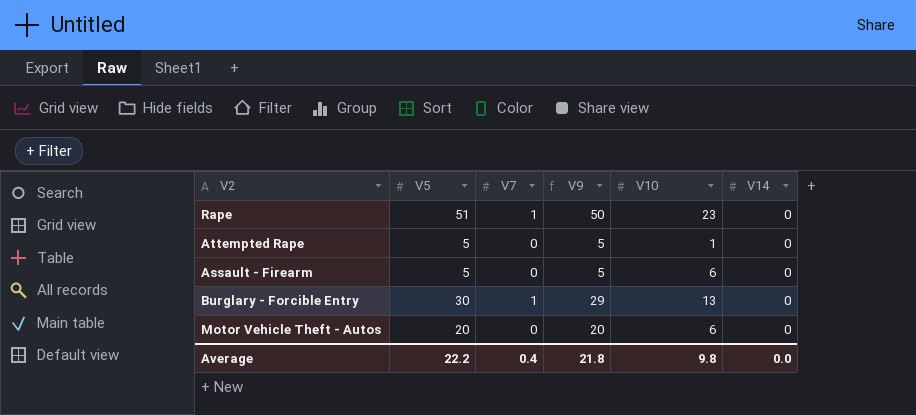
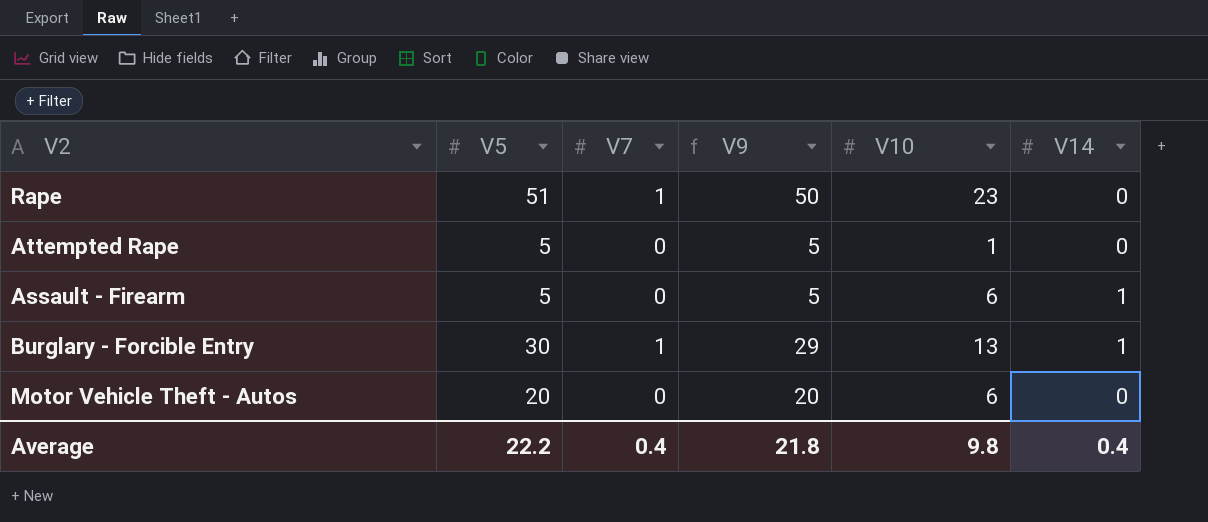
Assault - Firearm | V14: 0 -> 1
Burglary - Forcible Entry | V14: 0 -> 1
Average | V14: 0.0 -> 0.4

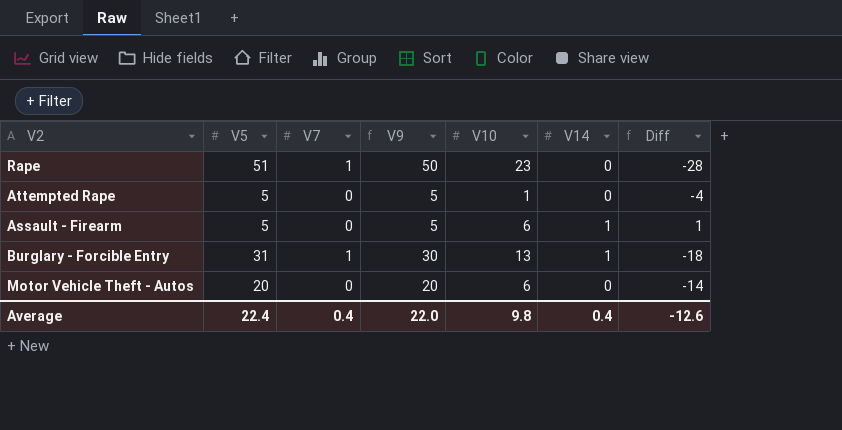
column Diff | formula: none -> [V10] - [V5]
Burglary - Forcible Entry | V5: 30 -> 31
Burglary - Forcible Entry | V9: 29 -> 30
Average | V5: 22.2 -> 22.4
Average | V9: 21.8 -> 22.0

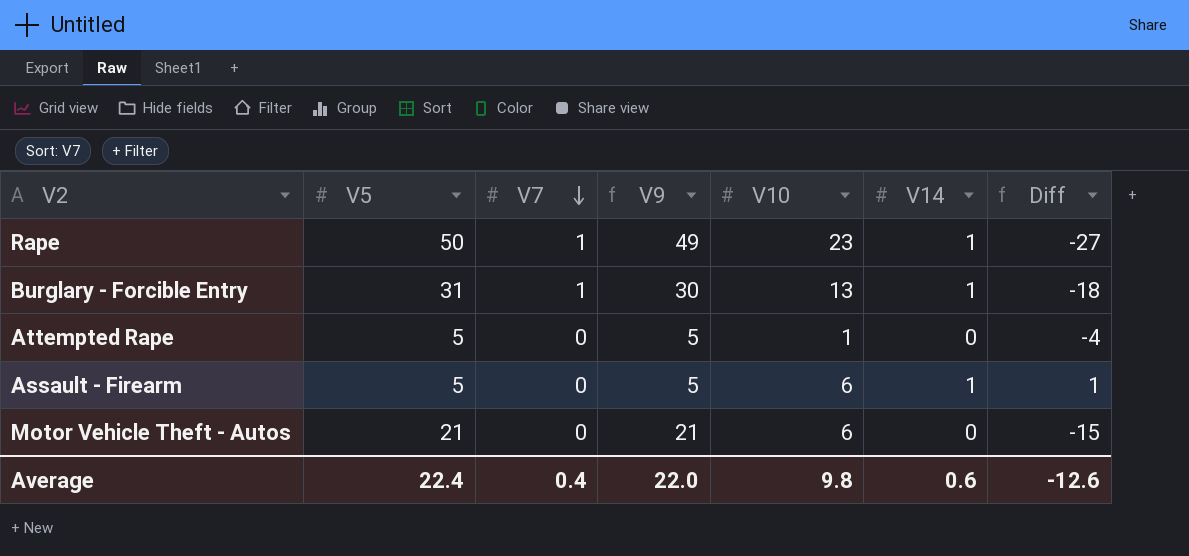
row order: none -> V7 descending
Rape | V5: 51 -> 50
Rape | V9: 50 -> 49
Rape | V14: 0 -> 1
Rape | Diff: -28 -> -27
Motor Vehicle Theft - Autos | V5: 20 -> 21
Motor Vehicle Theft - Autos | V9: 20 -> 21
Motor Vehicle Theft - Autos | Diff: -14 -> -15
Average | V14: 0.4 -> 0.6

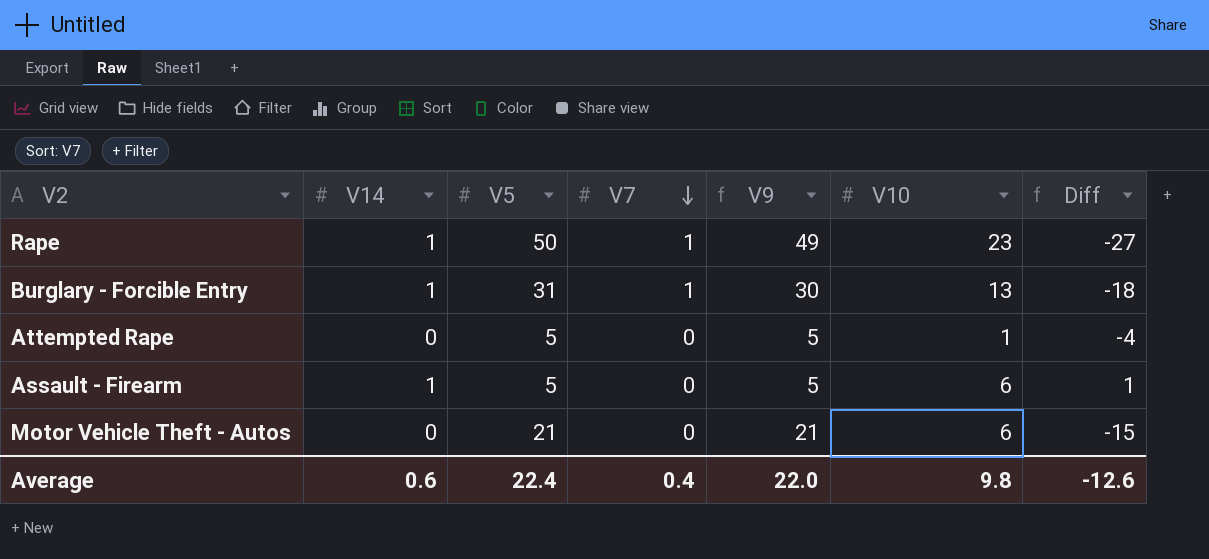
column V14 | position: 6 -> 2

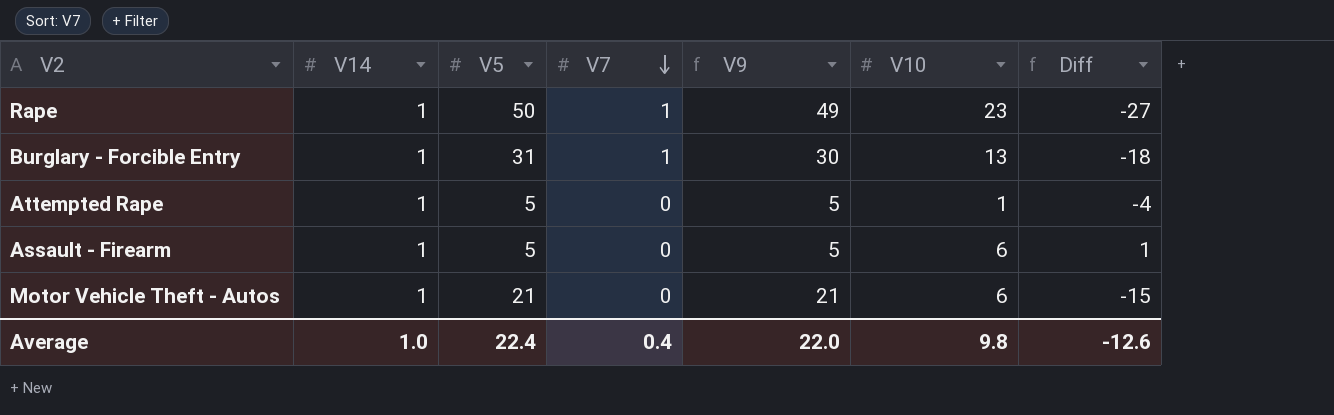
Attempted Rape | V14: 0 -> 1
Motor Vehicle Theft - Autos | V14: 0 -> 1
Average | V14: 0.6 -> 1.0

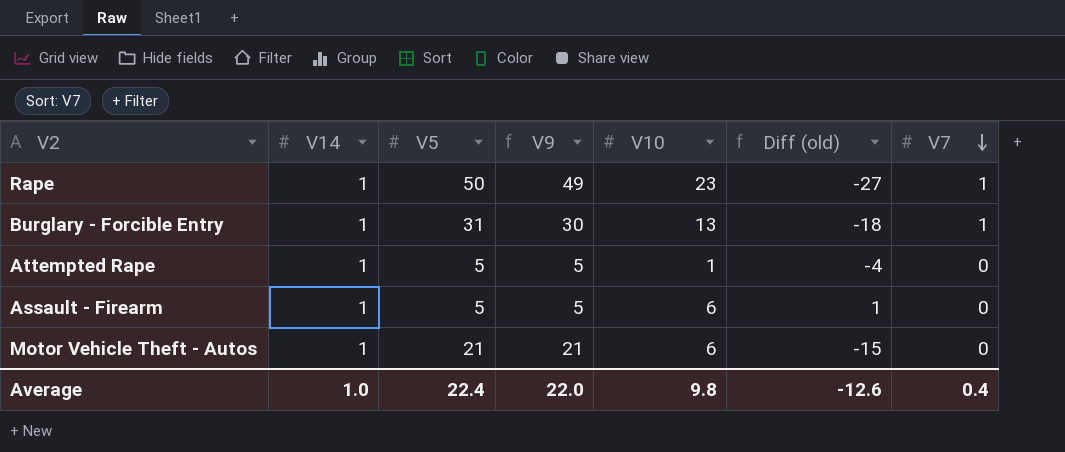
column name: Diff -> Diff (old)
column V7 | position: 4 -> 7

